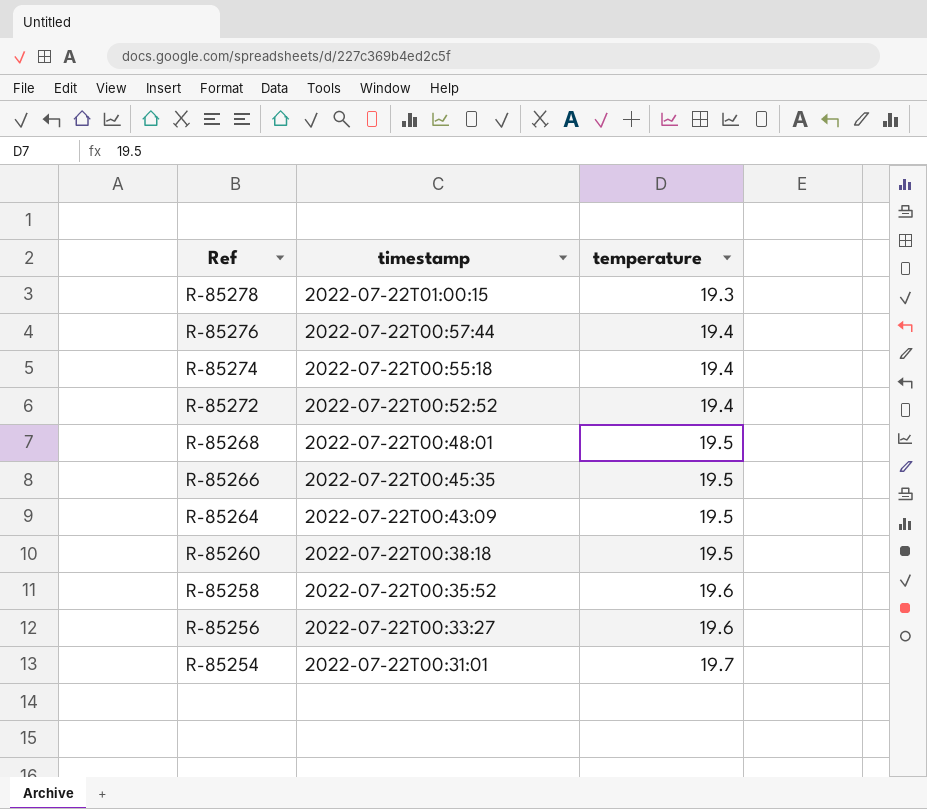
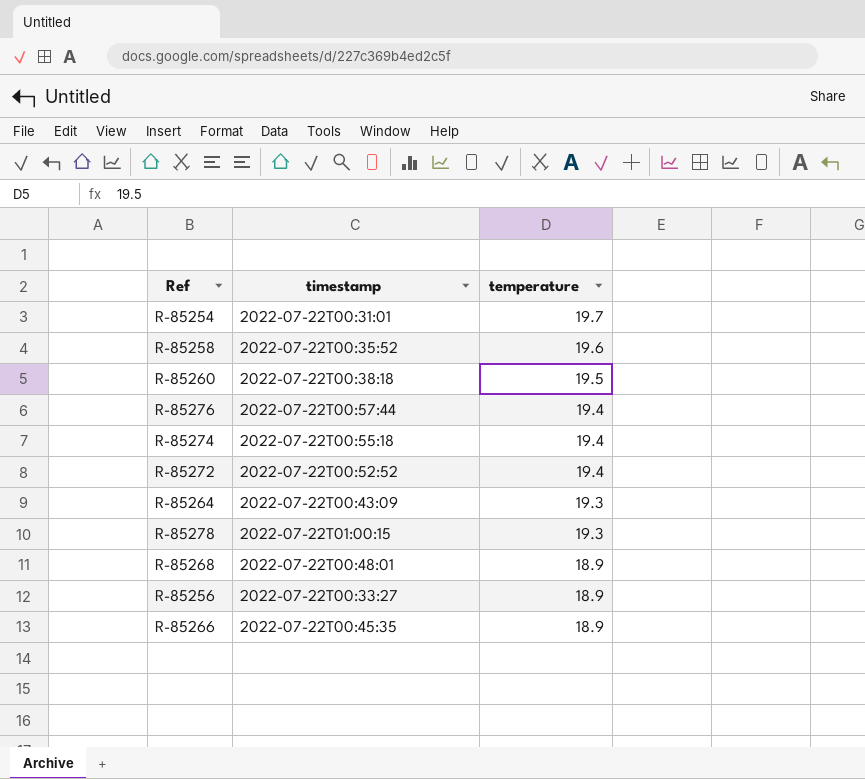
row order: Ref descending -> temperature descending
R-85264 | temperature: 19.5 -> 19.3
R-85268 | temperature: 19.5 -> 18.9
R-85256 | temperature: 19.6 -> 18.9
R-85266 | temperature: 19.5 -> 18.9

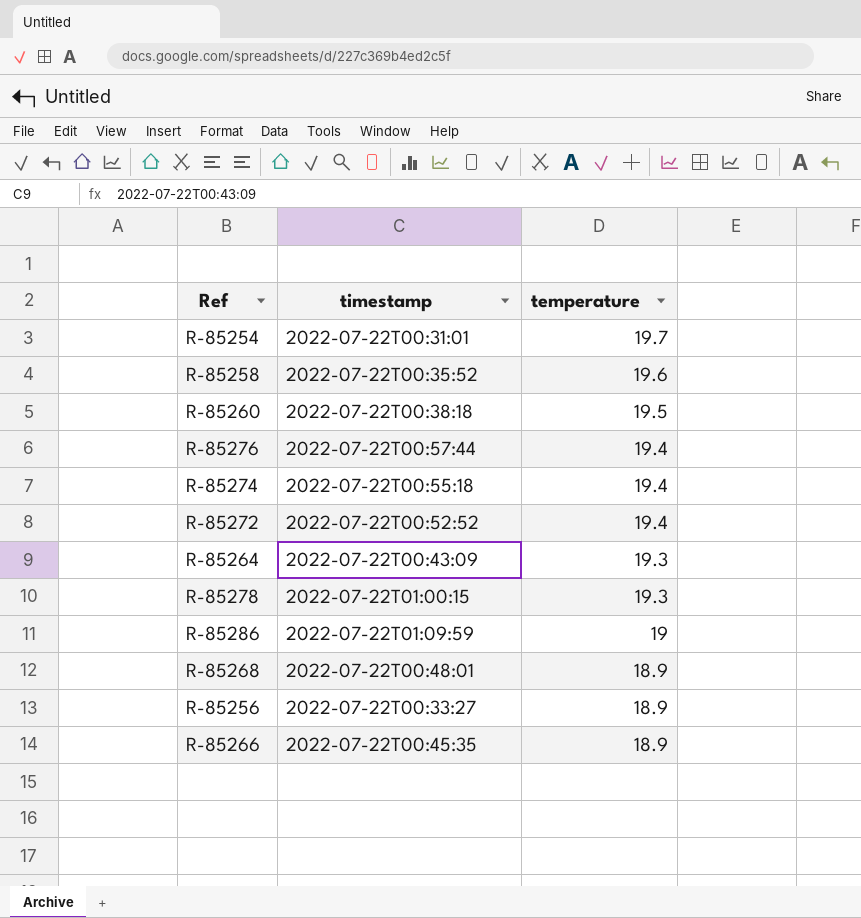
row R-85286: none -> 2022-07-22T01:09:59 | 19

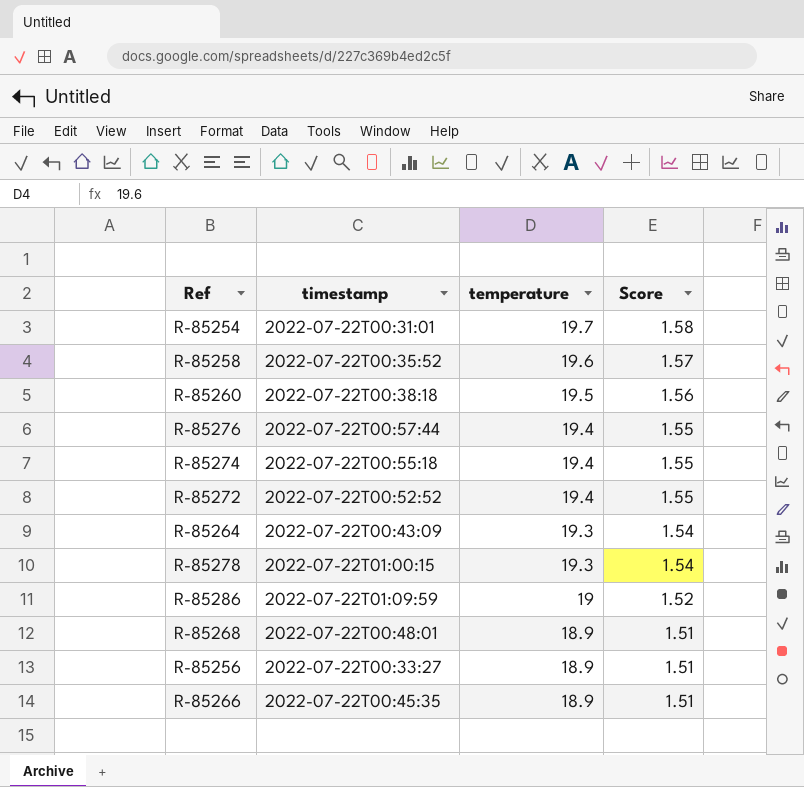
column Score | formula: none -> [temperature] * 0.08

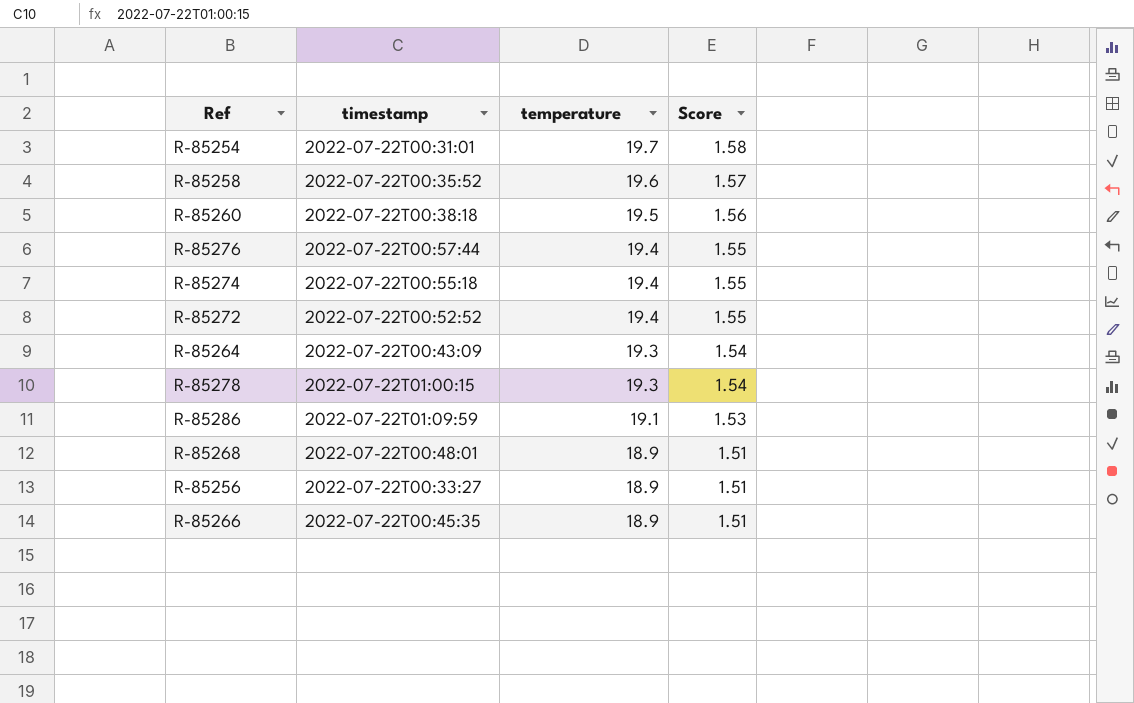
R-85286 | temperature: 19 -> 19.1
R-85286 | Score: 1.52 -> 1.53

